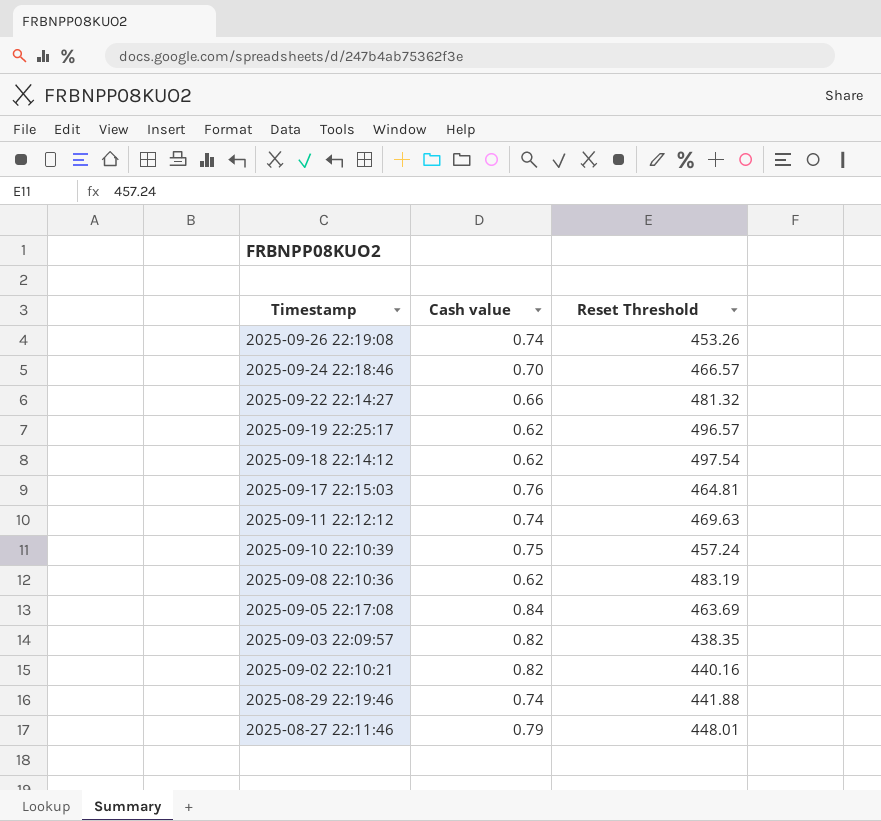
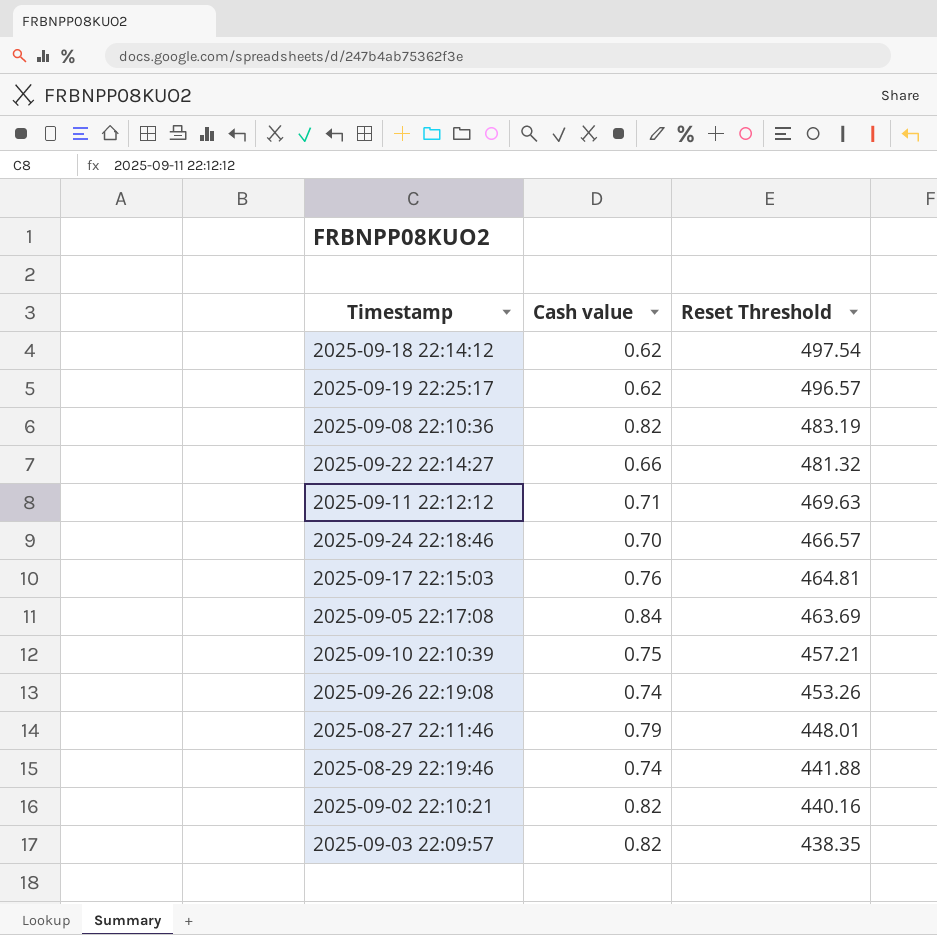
row order: Timestamp descending -> Reset Threshold descending
2025-09-08 22:10:36 | Cash value: 0.62 -> 0.82
2025-09-11 22:12:12 | Cash value: 0.74 -> 0.71
2025-09-10 22:10:39 | Reset Threshold: 457.24 -> 457.21

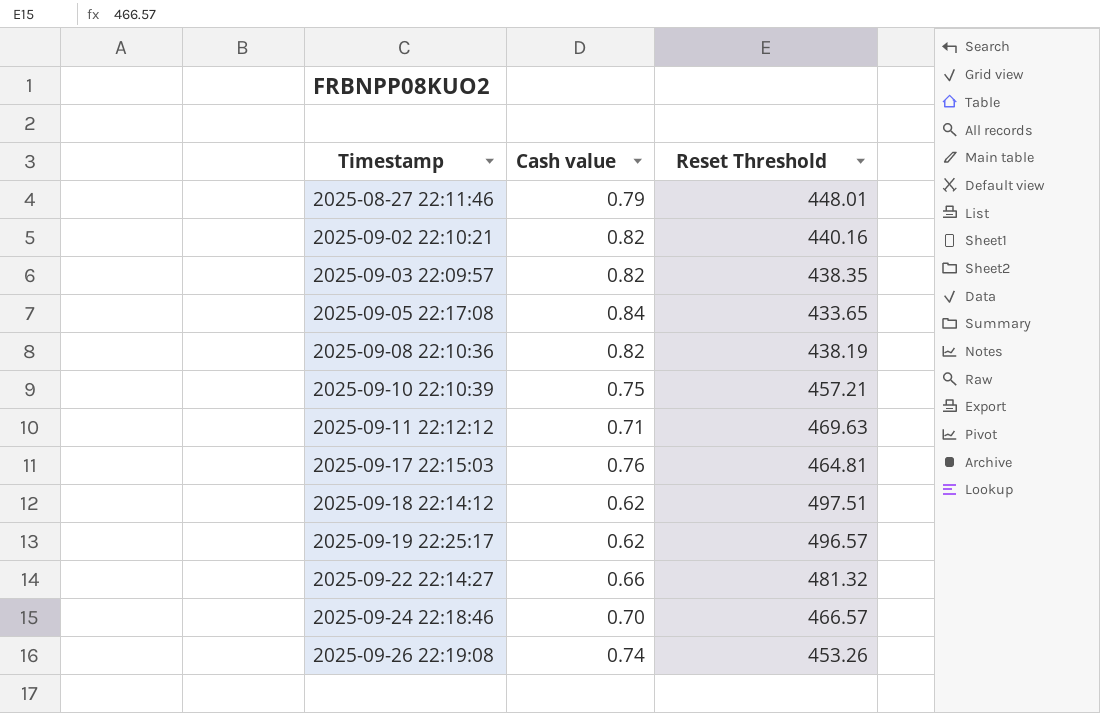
row order: Reset Threshold descending -> Timestamp ascending
row 2025-08-29 22:19:46: 0.74 | 441.88 -> none
2025-09-05 22:17:08 | Reset Threshold: 463.69 -> 433.65
2025-09-08 22:10:36 | Reset Threshold: 483.19 -> 438.19
2025-09-18 22:14:12 | Reset Threshold: 497.54 -> 497.51

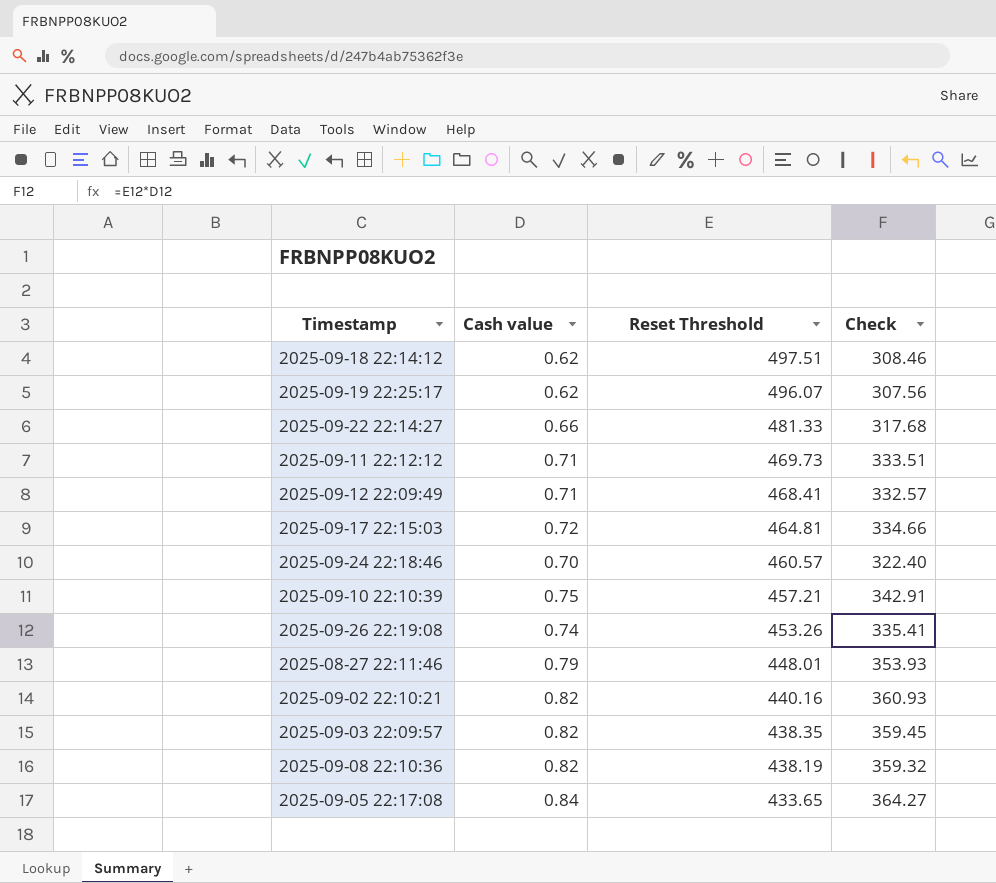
row order: Timestamp ascending -> Reset Threshold descending
column Check | formula: none -> [Cash value] * [Reset Threshold]
2025-09-19 22:25:17 | Reset Threshold: 496.57 -> 496.07
2025-09-22 22:14:27 | Reset Threshold: 481.32 -> 481.33
2025-09-11 22:12:12 | Reset Threshold: 469.63 -> 469.73
row 2025-09-12 22:09:49: none -> 0.71 | 468.41 | 332.57
2025-09-17 22:15:03 | Cash value: 0.76 -> 0.72
2025-09-24 22:18:46 | Reset Threshold: 466.57 -> 460.57

